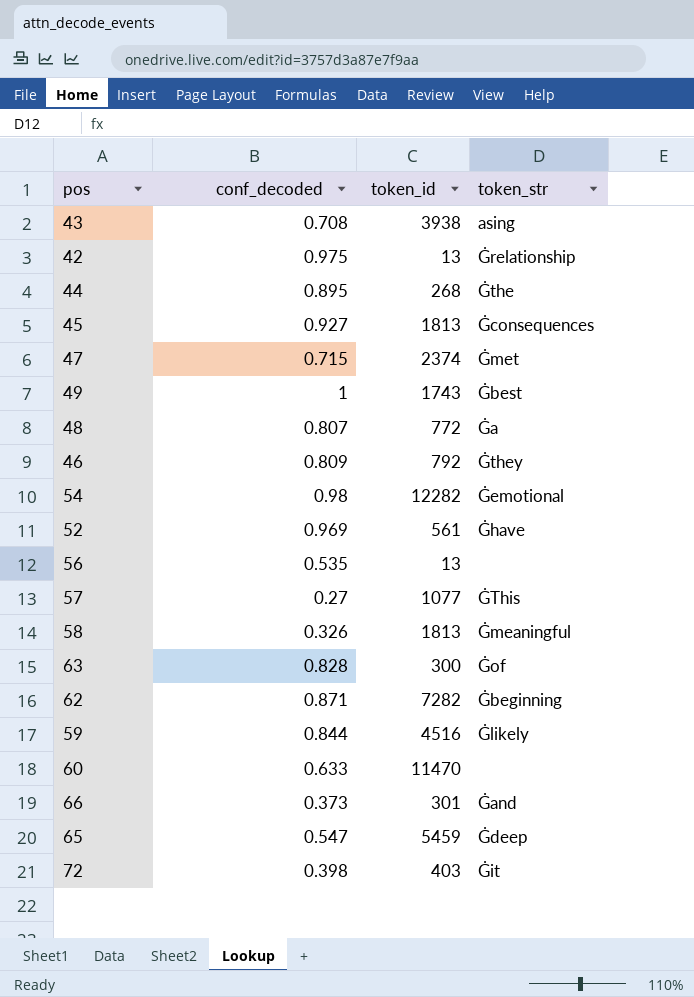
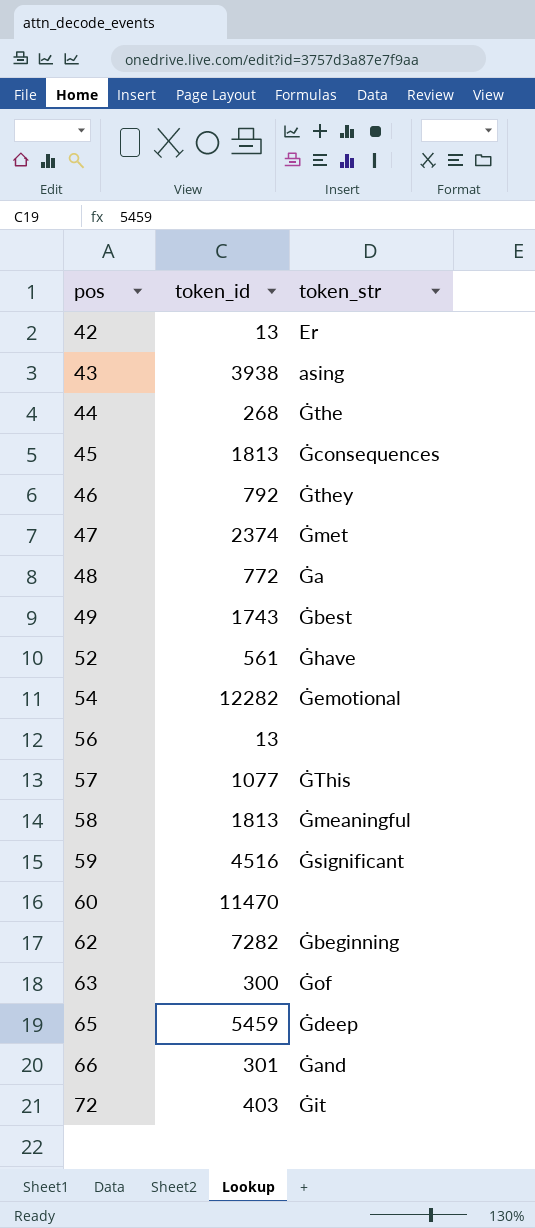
row order: none -> pos ascending
column conf_decoded | position: 2 -> none
42 | token_str: Ġrelationship -> Er
59 | token_str: Ġlikely -> Ġsignificant

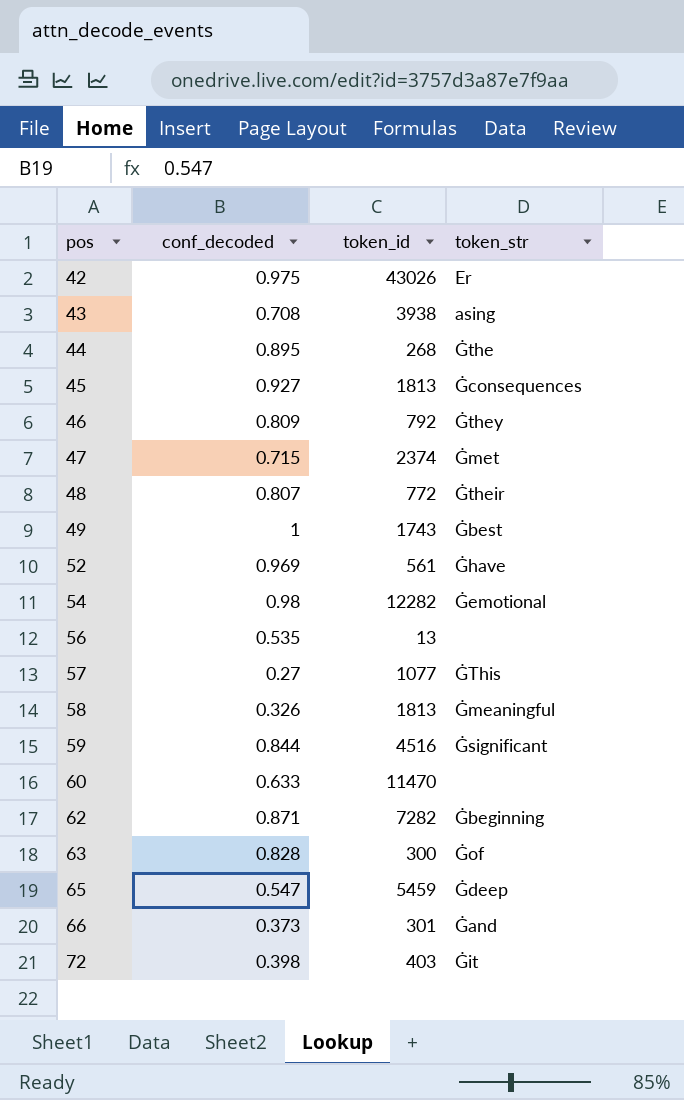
column conf_decoded | position: none -> 2
42 | token_id: 13 -> 43026
48 | token_str: Ġa -> Ġtheir

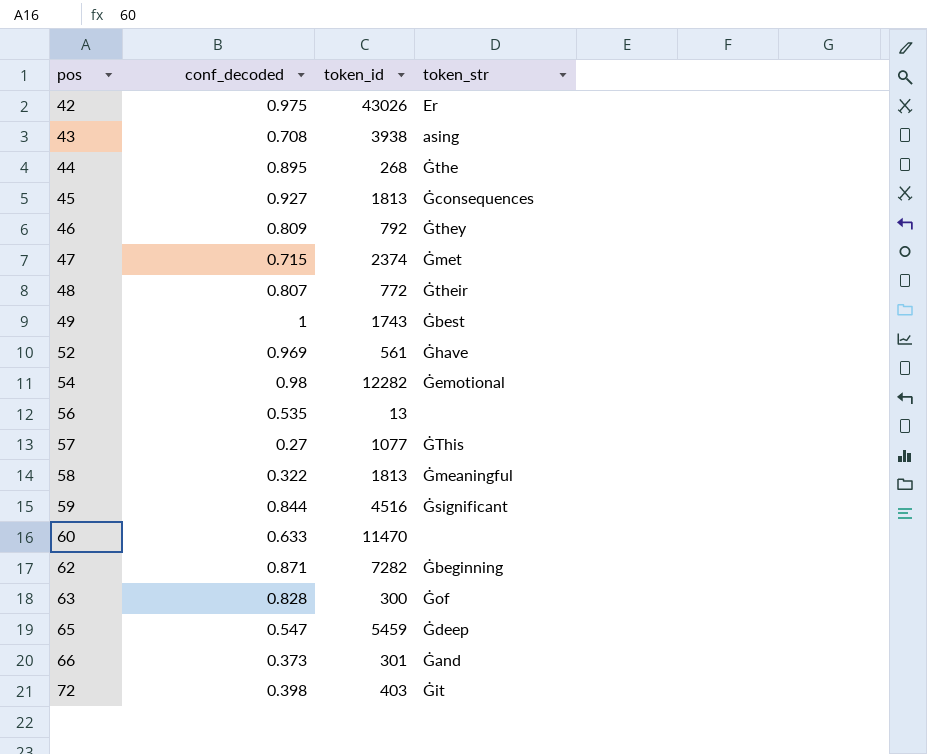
58 | conf_decoded: 0.326 -> 0.322

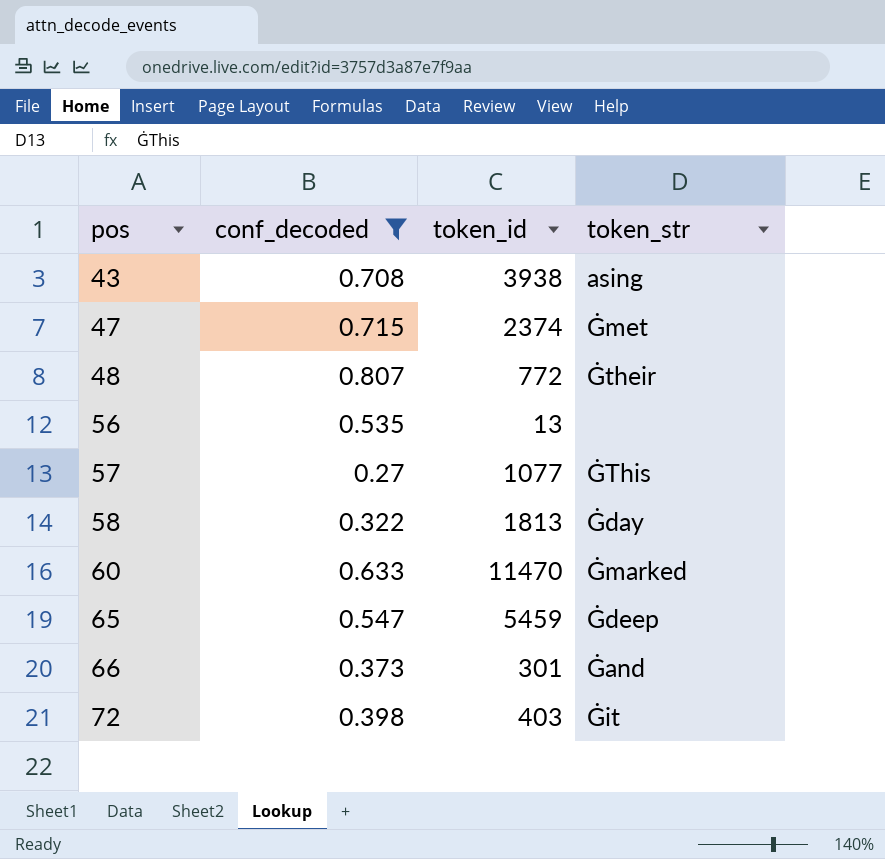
filter: none -> conf_decoded <= 0.807
58 | token_str: Ġmeaningful -> Ġday
60 | token_str: none -> Ġmarked

